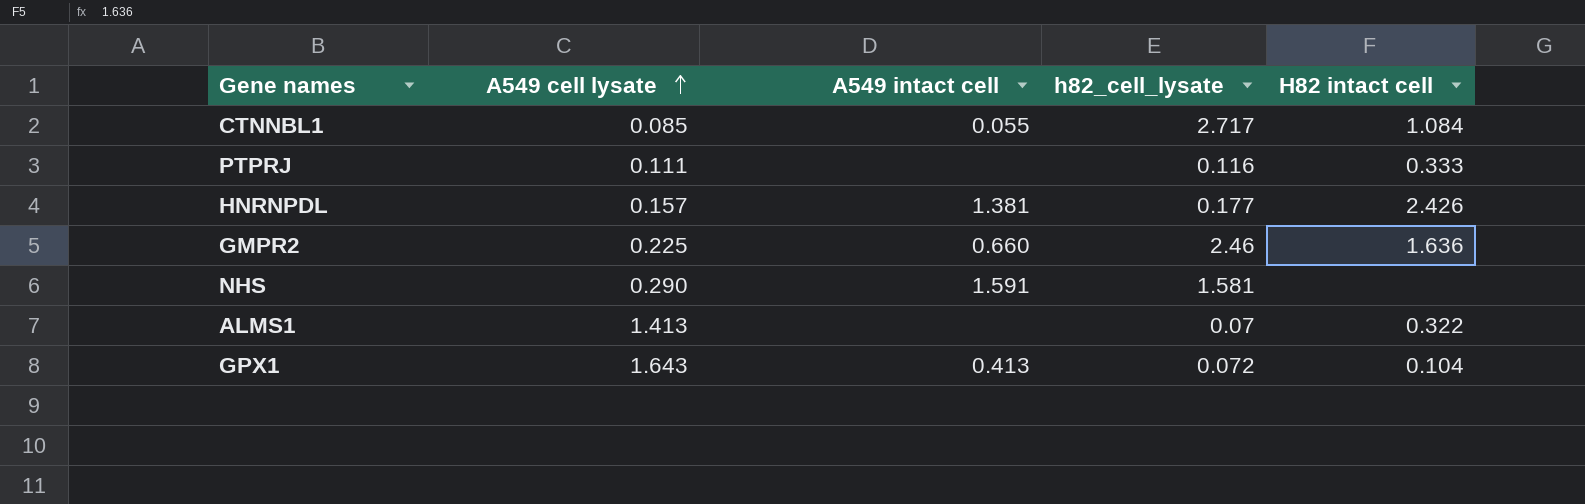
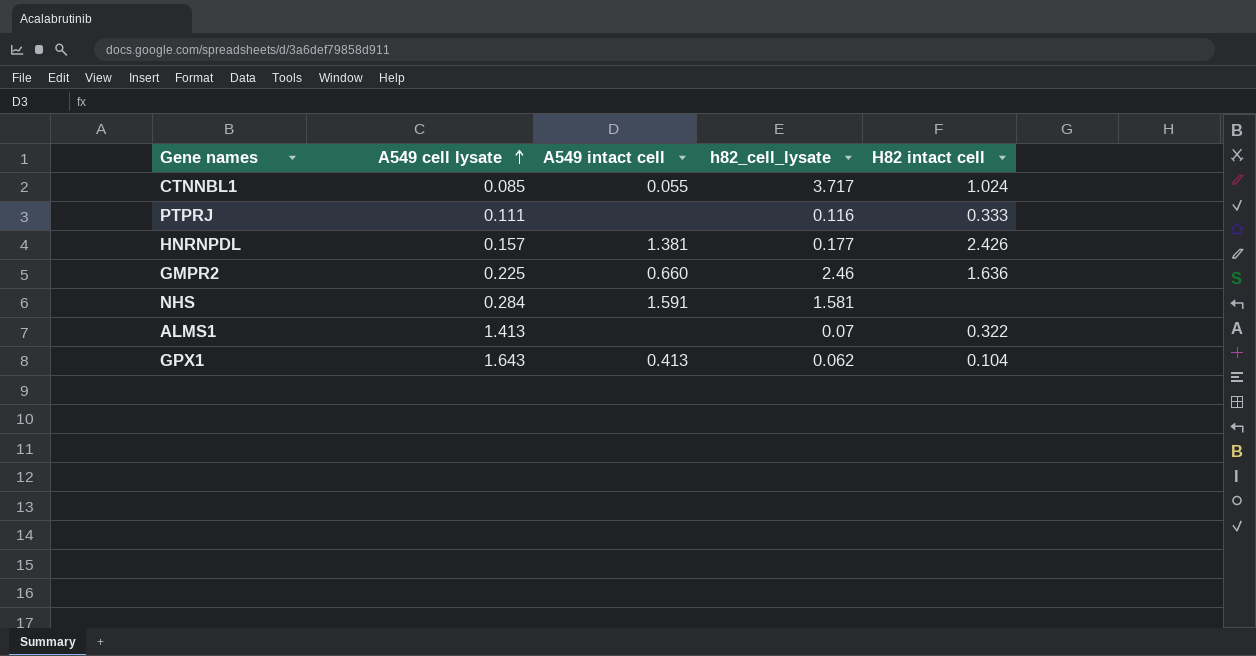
CTNNBL1 | h82_cell_lysate: 2.717 -> 3.717
CTNNBL1 | H82 intact cell: 1.084 -> 1.024
NHS | A549 cell lysate: 0.290 -> 0.284
GPX1 | h82_cell_lysate: 0.072 -> 0.062

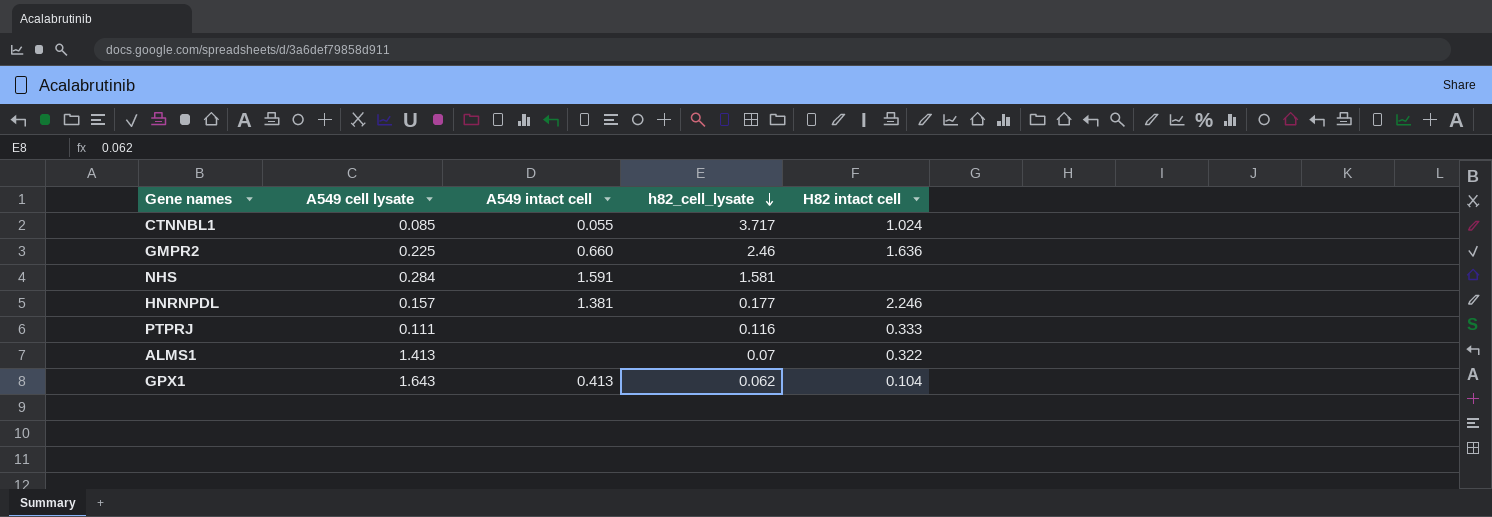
row order: A549 cell lysate ascending -> h82_cell_lysate descending
HNRNPDL | H82 intact cell: 2.426 -> 2.246

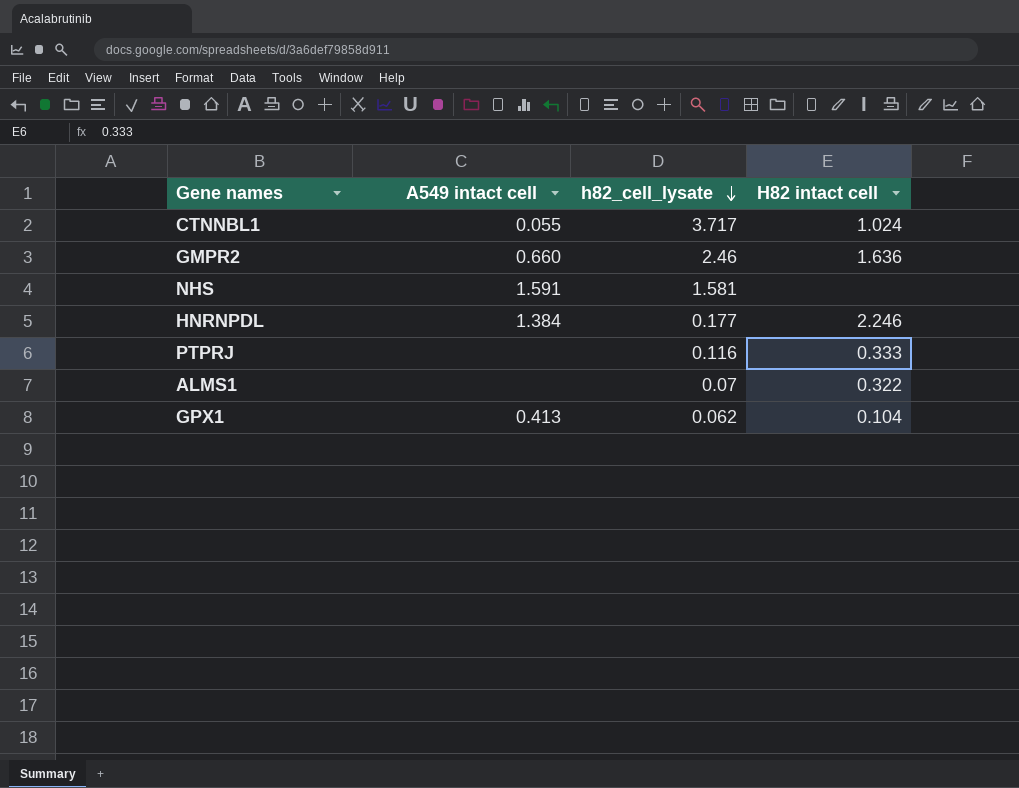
column A549 cell lysate | position: 2 -> none
HNRNPDL | A549 intact cell: 1.381 -> 1.384

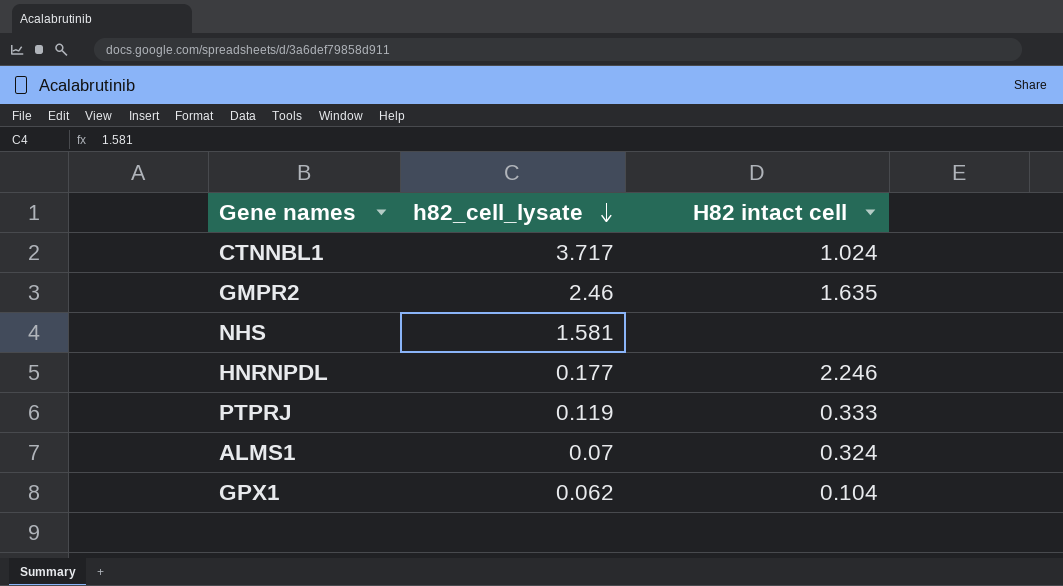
column A549 intact cell | position: 2 -> none
GMPR2 | H82 intact cell: 1.636 -> 1.635
PTPRJ | h82_cell_lysate: 0.116 -> 0.119
ALMS1 | H82 intact cell: 0.322 -> 0.324

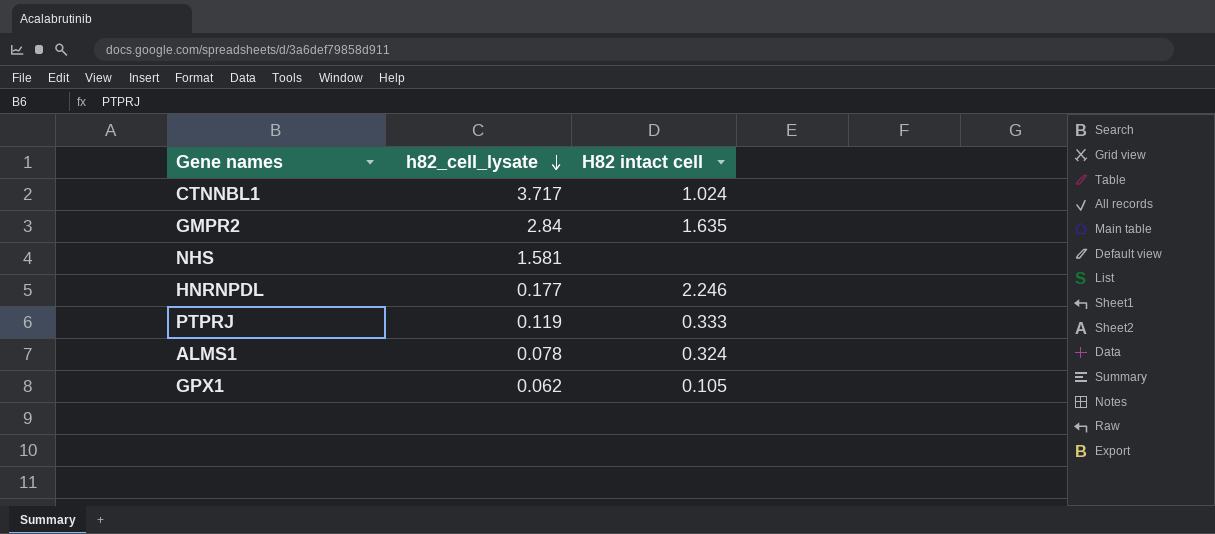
GMPR2 | h82_cell_lysate: 2.46 -> 2.84
ALMS1 | h82_cell_lysate: 0.07 -> 0.078
GPX1 | H82 intact cell: 0.104 -> 0.105

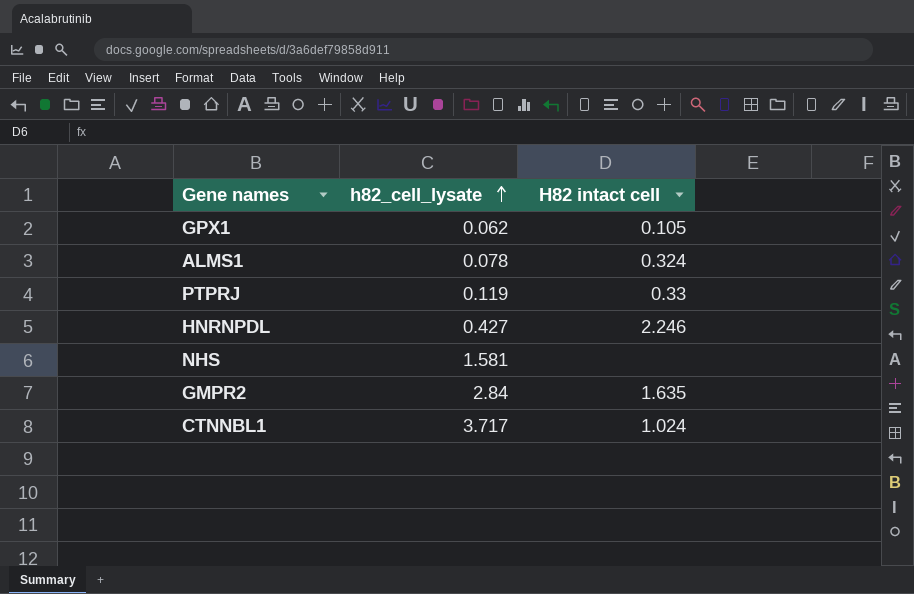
row order: h82_cell_lysate descending -> h82_cell_lysate ascending
PTPRJ | H82 intact cell: 0.333 -> 0.33
HNRNPDL | h82_cell_lysate: 0.177 -> 0.427

